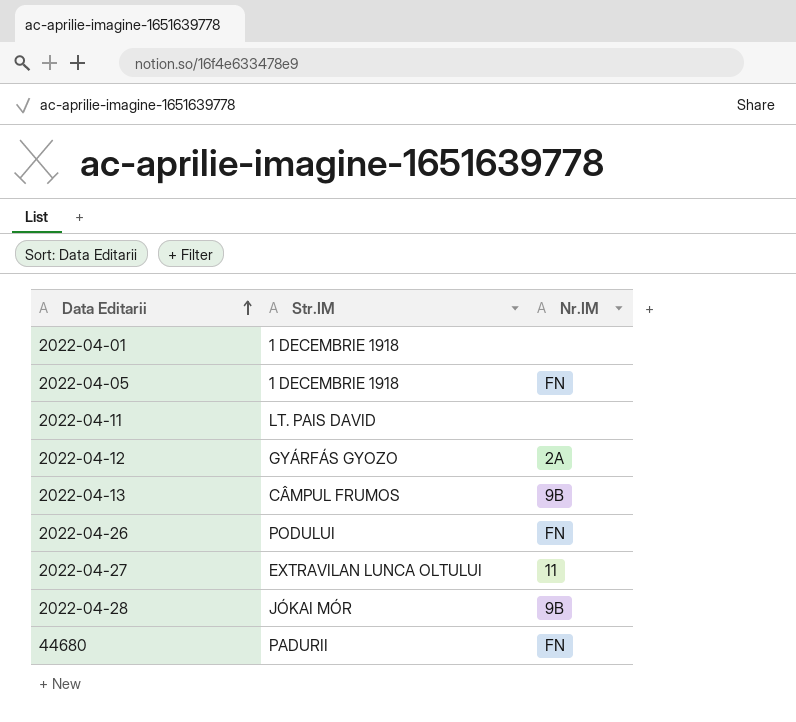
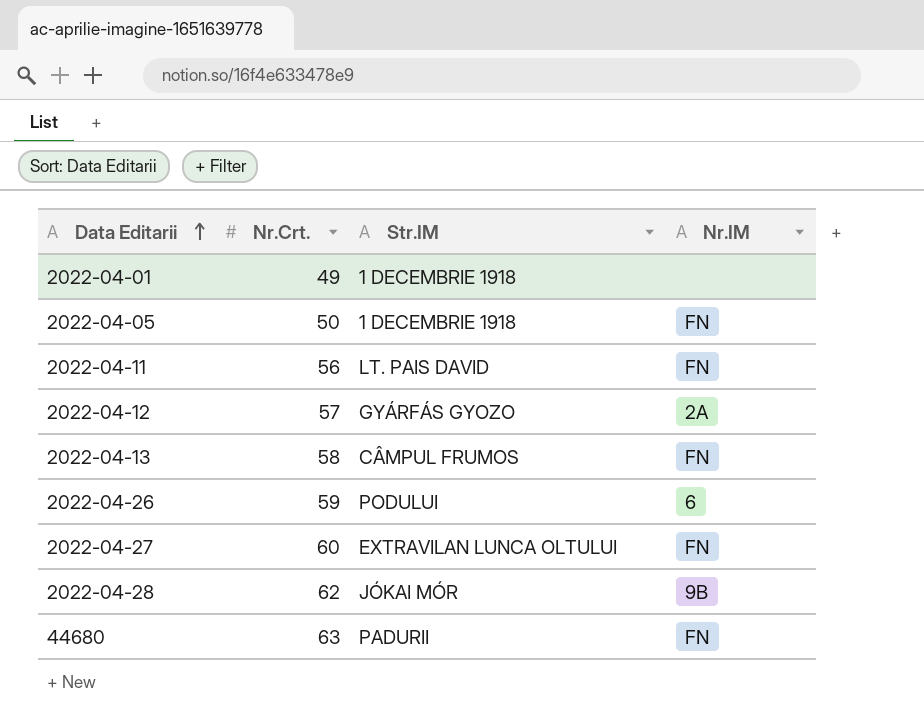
column Nr.Crt. | position: none -> 2
2022-04-11 | Nr.IM: none -> FN
2022-04-13 | Nr.IM: 9B -> FN
2022-04-26 | Nr.IM: FN -> 6
2022-04-27 | Nr.IM: 11 -> FN

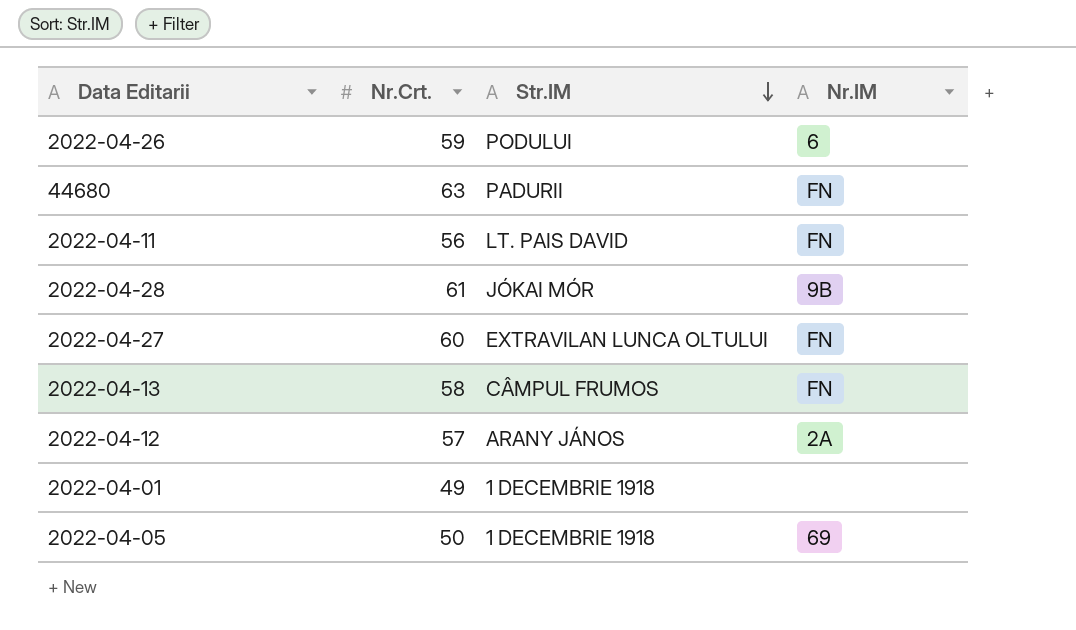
row order: Data Editarii ascending -> Str.IM descending
2022-04-28 | Nr.Crt.: 62 -> 61
2022-04-12 | Str.IM: GYÁRFÁS GYOZO -> ARANY JÁNOS
2022-04-05 | Nr.IM: FN -> 69

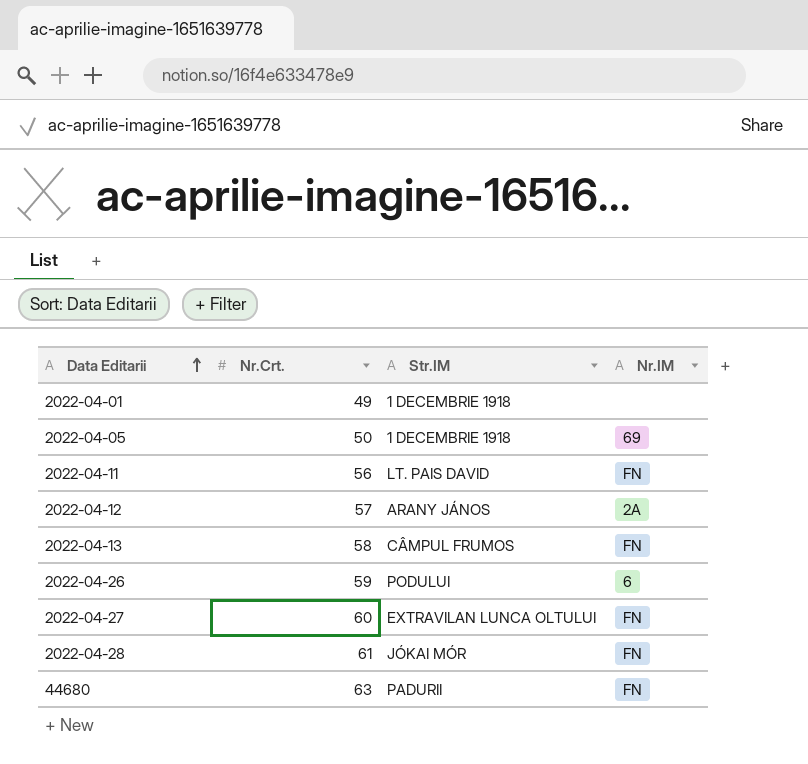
row order: Str.IM descending -> Data Editarii ascending
2022-04-28 | Nr.IM: 9B -> FN

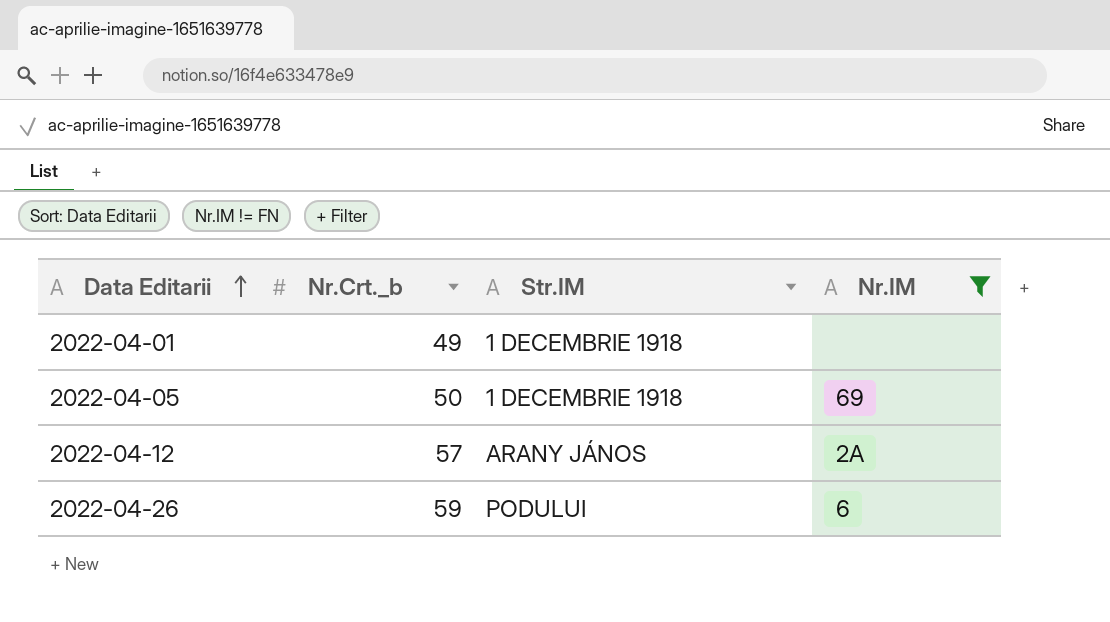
filter: none -> Nr.IM != FN
column name: Nr.Crt. -> Nr.Crt._b

